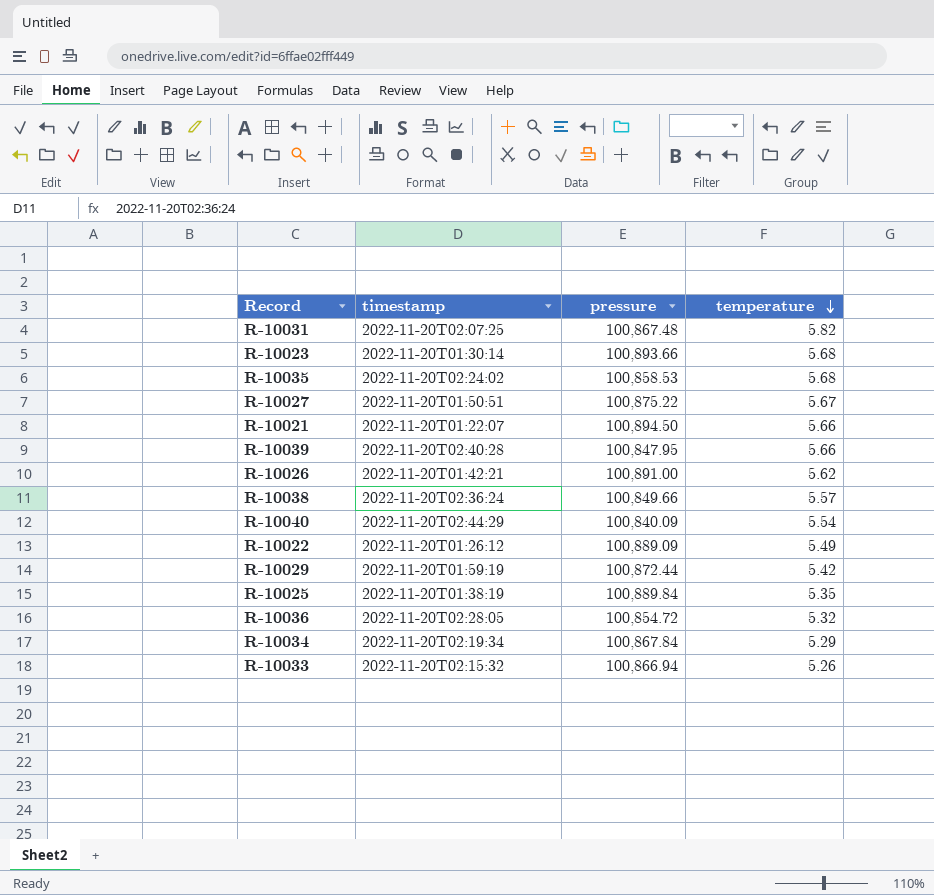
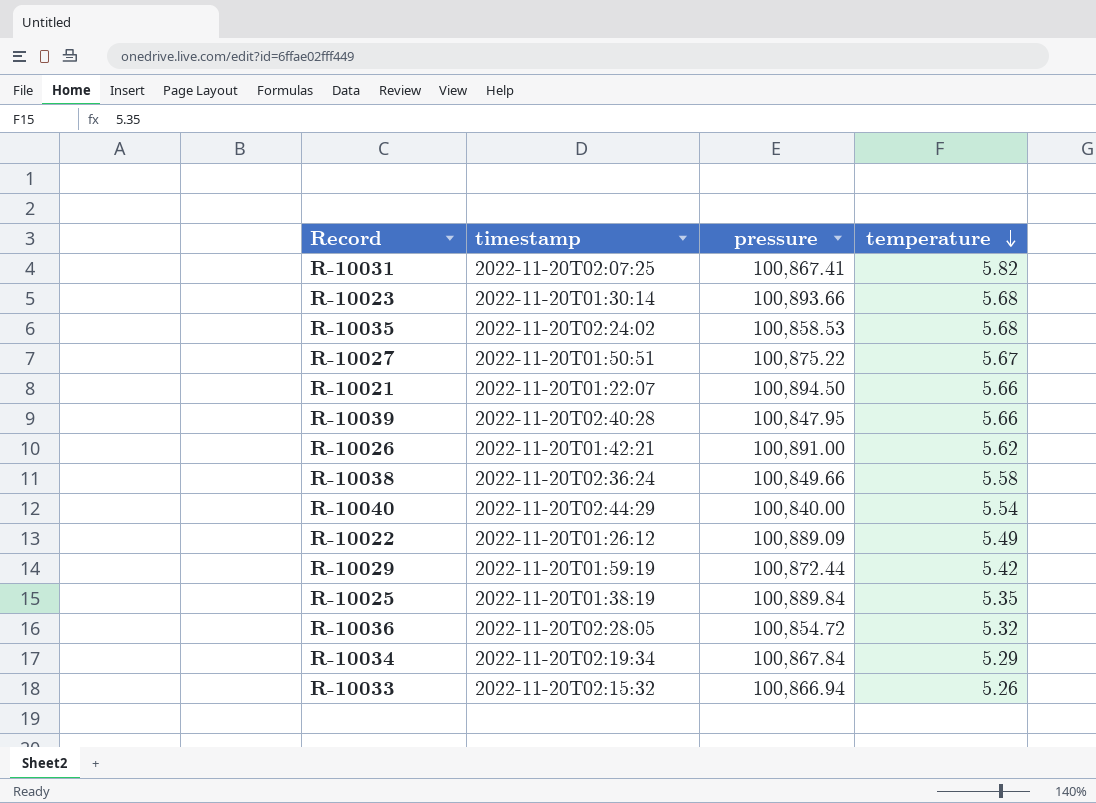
R-10031 | pressure: 100,867.48 -> 100,867.41
R-10038 | temperature: 5.57 -> 5.58
R-10040 | pressure: 100,840.09 -> 100,840.00

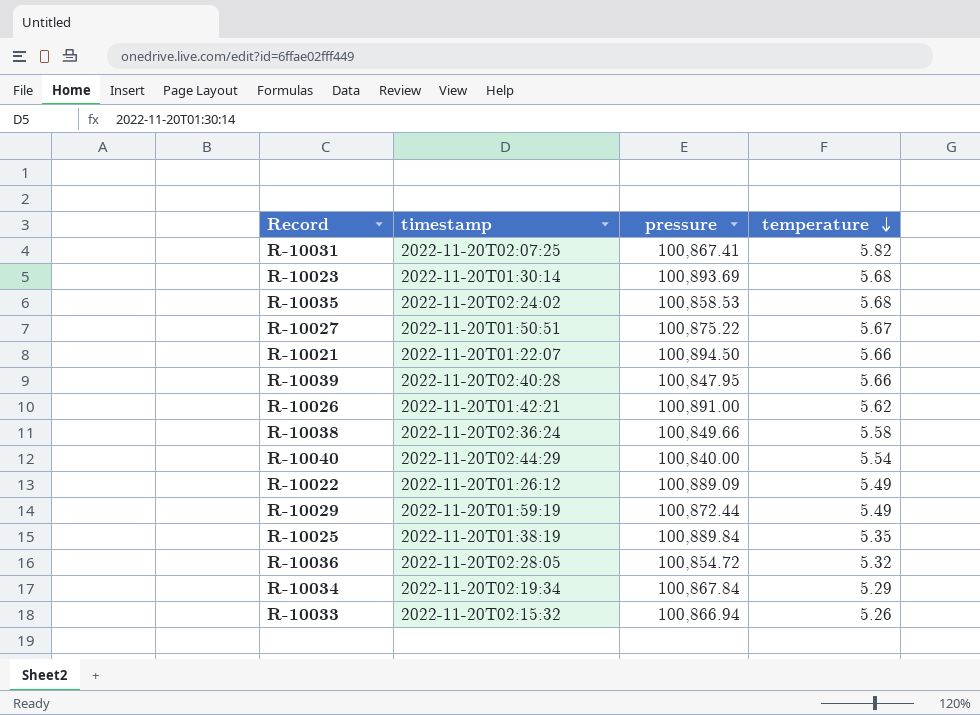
R-10023 | pressure: 100,893.66 -> 100,893.69
R-10029 | temperature: 5.42 -> 5.49

